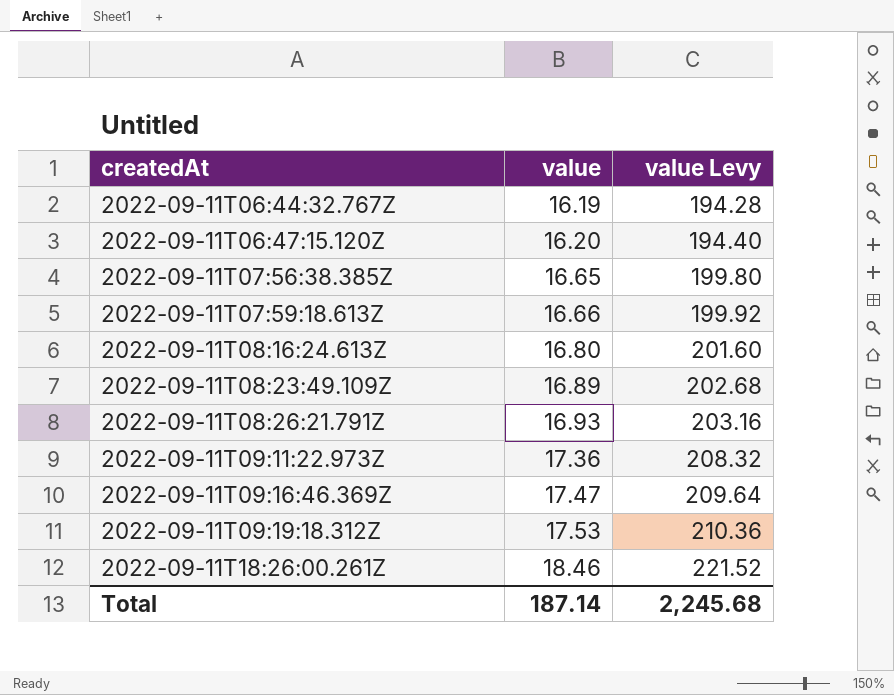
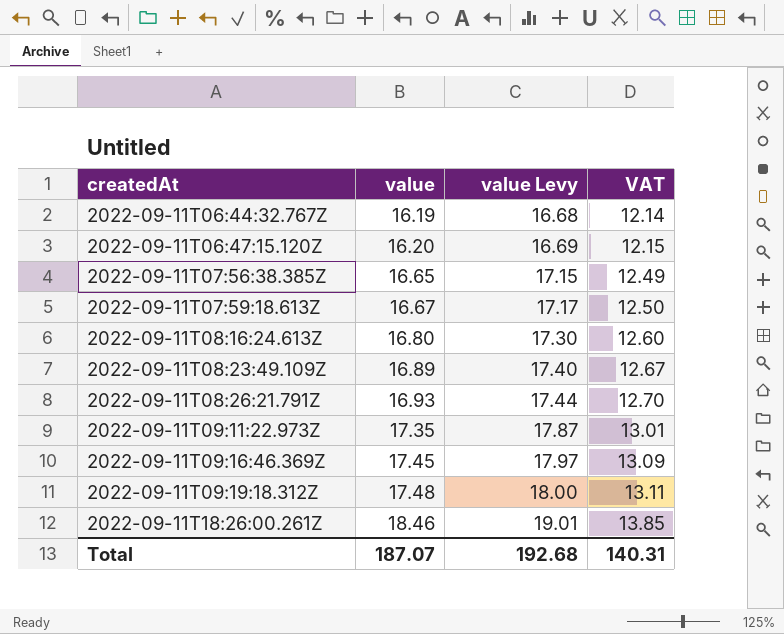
column value Levy | formula: [value] * 12 -> [value] * 1.03
column VAT | formula: none -> [value] * 0.75
2022-09-11T07:59:18.613Z | value: 16.66 -> 16.67
2022-09-11T09:11:22.973Z | value: 17.36 -> 17.35
2022-09-11T09:16:46.369Z | value: 17.47 -> 17.45
2022-09-11T09:19:18.312Z | value: 17.53 -> 17.48
Total | value: 187.14 -> 187.07
Total | value Levy: 2,245.68 -> 192.68

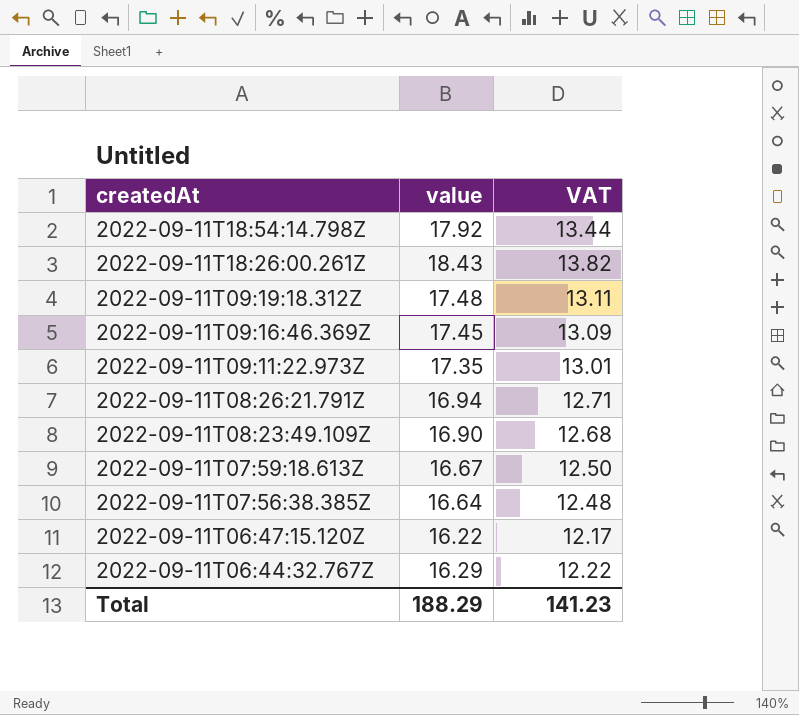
row order: createdAt ascending -> createdAt descending
column value Levy | formula: [value] * 1.03 -> none
row 2022-09-11T08:16:24.613Z: 16.80 | 17.30 | 12.60 -> none
row 2022-09-11T18:54:14.798Z: none -> 17.92 | 13.44
2022-09-11T18:26:00.261Z | value: 18.46 -> 18.43
2022-09-11T18:26:00.261Z | VAT: 13.85 -> 13.82
2022-09-11T08:26:21.791Z | value: 16.93 -> 16.94
2022-09-11T08:26:21.791Z | VAT: 12.70 -> 12.71
2022-09-11T08:23:49.109Z | value: 16.89 -> 16.90
2022-09-11T08:23:49.109Z | VAT: 12.67 -> 12.68
2022-09-11T07:56:38.385Z | value: 16.65 -> 16.64
2022-09-11T07:56:38.385Z | VAT: 12.49 -> 12.48
2022-09-11T06:47:15.120Z | value: 16.20 -> 16.22
2022-09-11T06:47:15.120Z | VAT: 12.15 -> 12.17
2022-09-11T06:44:32.767Z | value: 16.19 -> 16.29
2022-09-11T06:44:32.767Z | VAT: 12.14 -> 12.22
Total | value: 187.07 -> 188.29
Total | VAT: 140.31 -> 141.23

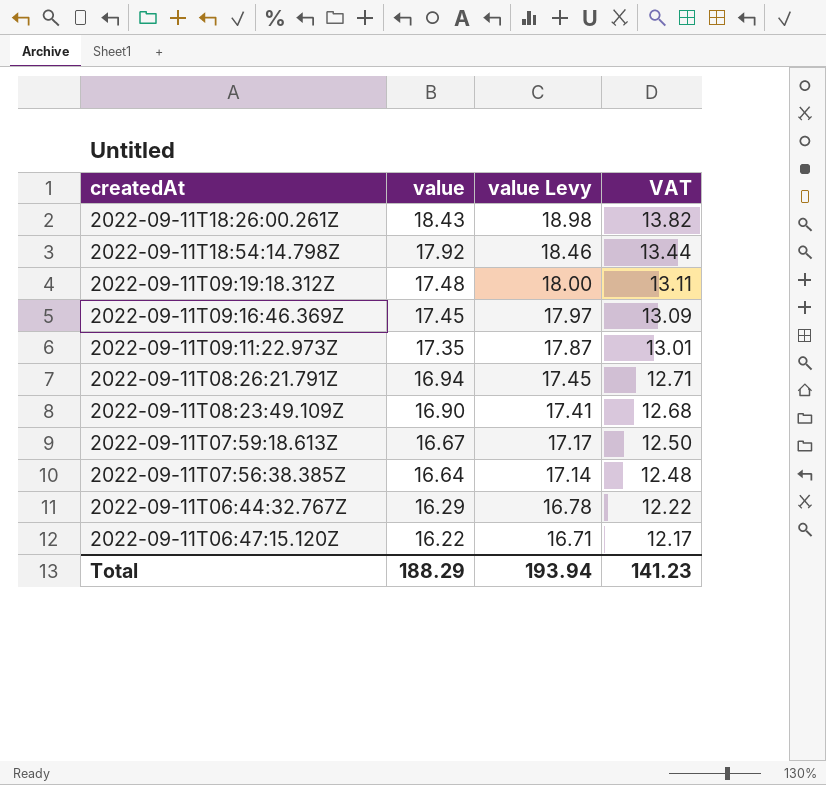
row order: createdAt descending -> value descending
column value Levy | formula: none -> [value] * 1.03

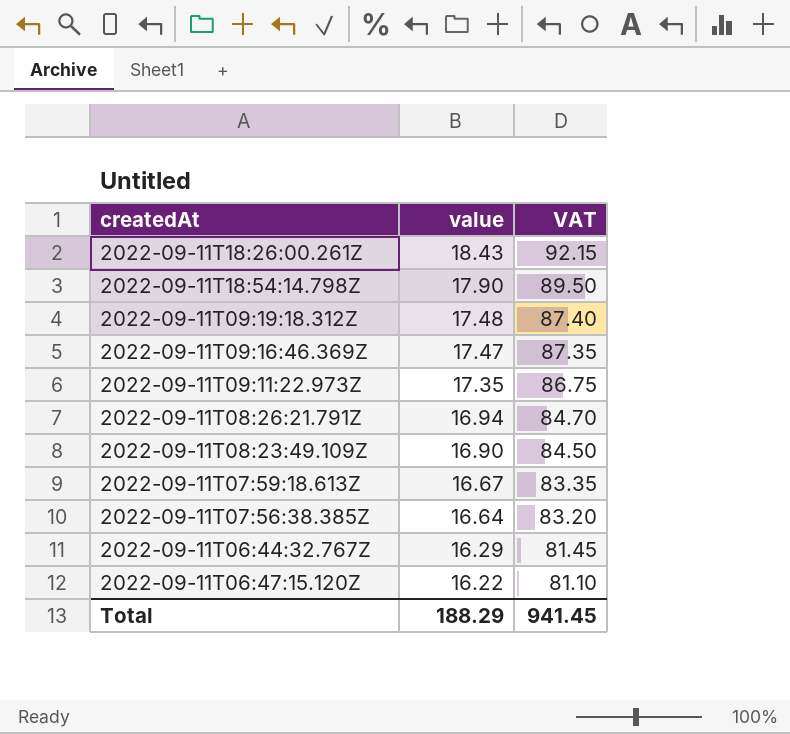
column value Levy | formula: [value] * 1.03 -> none
column VAT | formula: [value] * 0.75 -> [value] * 5
2022-09-11T18:54:14.798Z | value: 17.92 -> 17.90
2022-09-11T09:16:46.369Z | value: 17.45 -> 17.47
Total | VAT: 141.23 -> 941.45

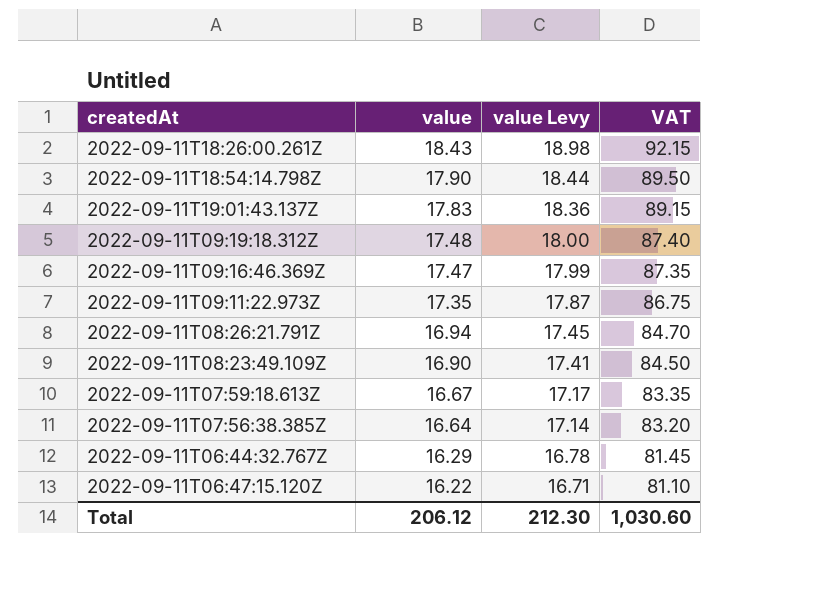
column value Levy | formula: none -> [value] * 1.03
row 2022-09-11T19:01:43.137Z: none -> 17.83 | 18.36 | 89.15
Total | value: 188.29 -> 206.12
Total | VAT: 941.45 -> 1,030.60

